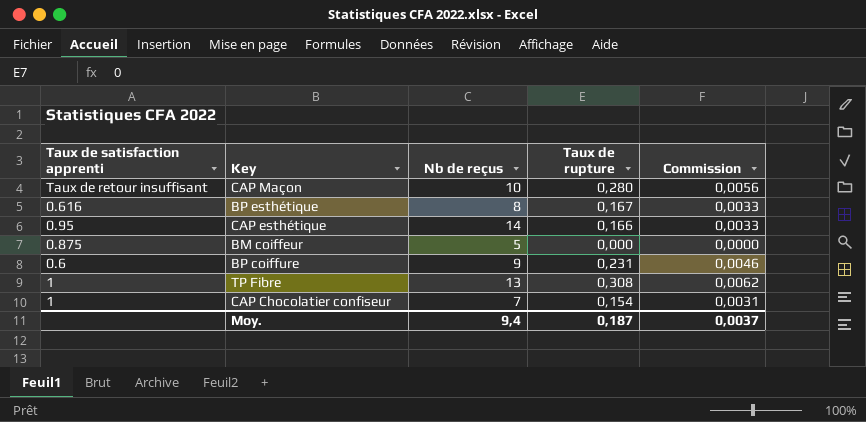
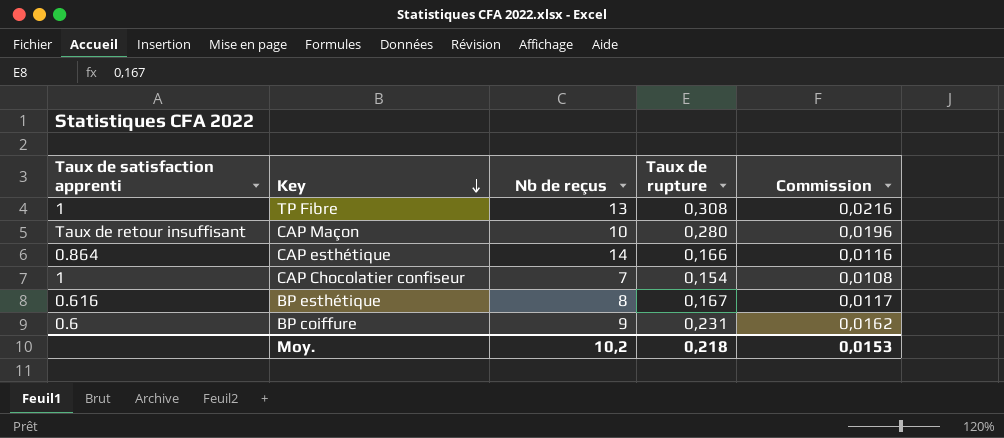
row order: none -> Key descending
column Commission | formula: [Taux de rupture] * 0,02 -> [Taux de rupture] * 0,07
row BM coiffeur: 0.875 | 5 | 0,000 | 0,0000 -> none
CAP esthétique | Taux de satisfaction apprenti: 0.95 -> 0.864
Moy. | Nb de reçus: 9,4 -> 10,2
Moy. | Taux de rupture: 0,187 -> 0,218
Moy. | Commission: 0,0037 -> 0,0153

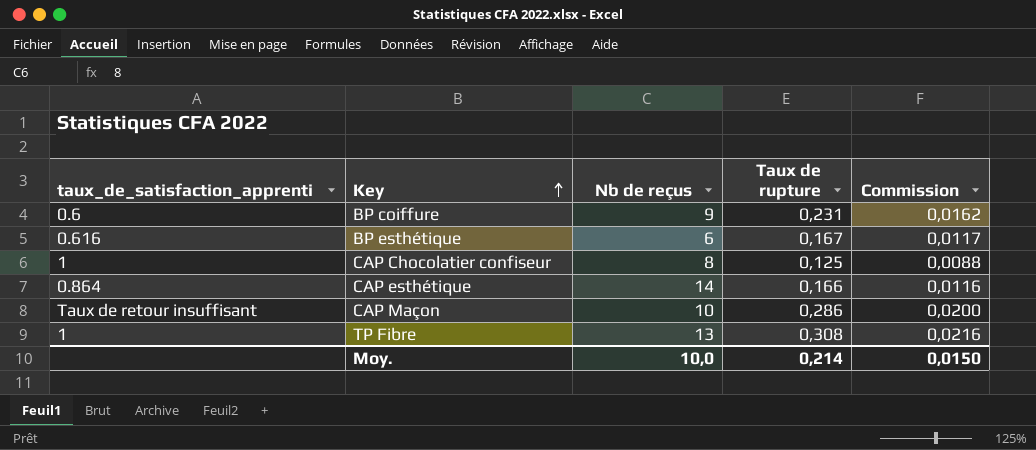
row order: Key descending -> Key ascending
column name: Taux de satisfaction apprenti -> taux_de_satisfaction_apprenti
BP esthétique | Nb de reçus: 8 -> 6
CAP Chocolatier confiseur | Nb de reçus: 7 -> 8
CAP Chocolatier confiseur | Taux de rupture: 0,154 -> 0,125
CAP Chocolatier confiseur | Commission: 0,0108 -> 0,0088
CAP Maçon | Taux de rupture: 0,280 -> 0,286
CAP Maçon | Commission: 0,0196 -> 0,0200
Moy. | Nb de reçus: 10,2 -> 10,0
Moy. | Taux de rupture: 0,218 -> 0,214
Moy. | Commission: 0,0153 -> 0,0150

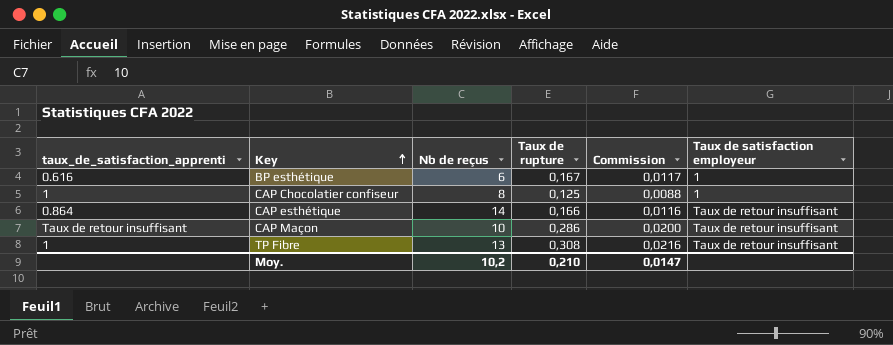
column Taux de satisfaction employeur | position: none -> 6
row BP coiffure: 0.6 | 9 | 0,231 | 0,0162 -> none
Moy. | Nb de reçus: 10,0 -> 10,2
Moy. | Taux de rupture: 0,214 -> 0,210
Moy. | Commission: 0,0150 -> 0,0147

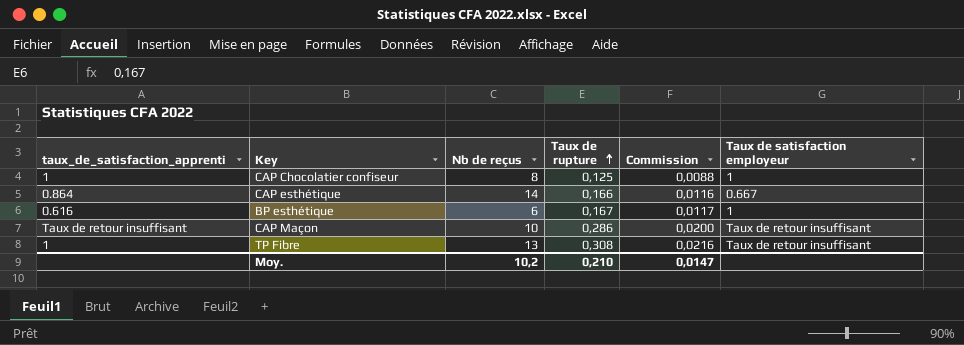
row order: Key ascending -> Taux de rupture ascending
CAP esthétique | Taux de satisfaction employeur: Taux de retour insuffisant -> 0.667

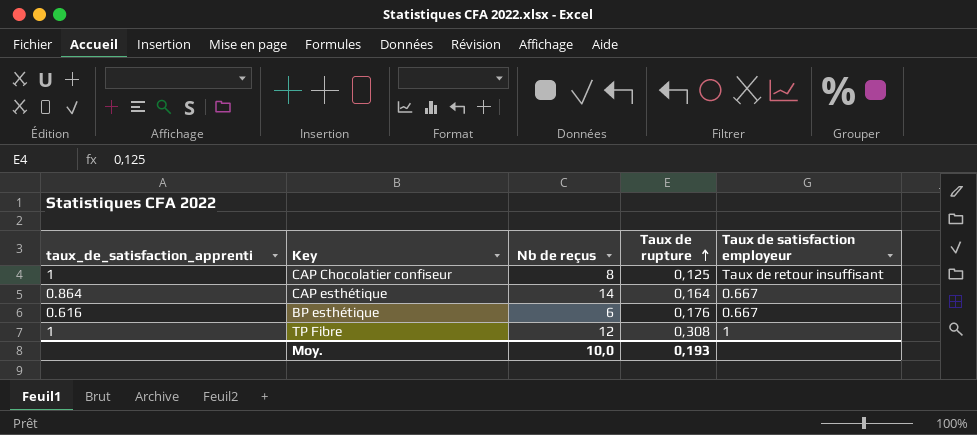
column Commission | formula: [Taux de rupture] * 0,07 -> none
row CAP Maçon: Taux de retour insuffisant | 10 | 0,286 | 0,0200 | Taux de retour insuffisant -> none
CAP Chocolatier confiseur | Taux de satisfaction employeur: 1 -> Taux de retour insuffisant
CAP esthétique | Taux de rupture: 0,166 -> 0,164
BP esthétique | Taux de rupture: 0,167 -> 0,176
BP esthétique | Taux de satisfaction employeur: 1 -> 0.667
TP Fibre | Nb de reçus: 13 -> 12
TP Fibre | Taux de satisfaction employeur: Taux de retour insuffisant -> 1
Moy. | Nb de reçus: 10,2 -> 10,0
Moy. | Taux de rupture: 0,210 -> 0,193

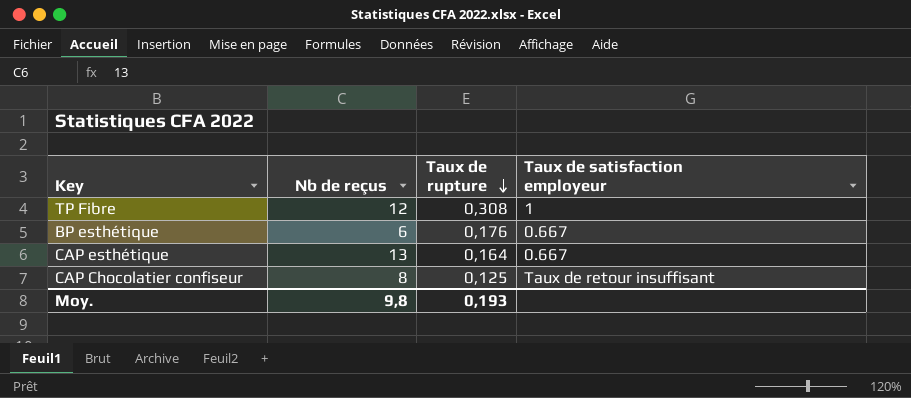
row order: Taux de rupture ascending -> Taux de rupture descending
column taux_de_satisfaction_apprenti | position: 1 -> none
CAP esthétique | Nb de reçus: 14 -> 13
Moy. | Nb de reçus: 10,0 -> 9,8

